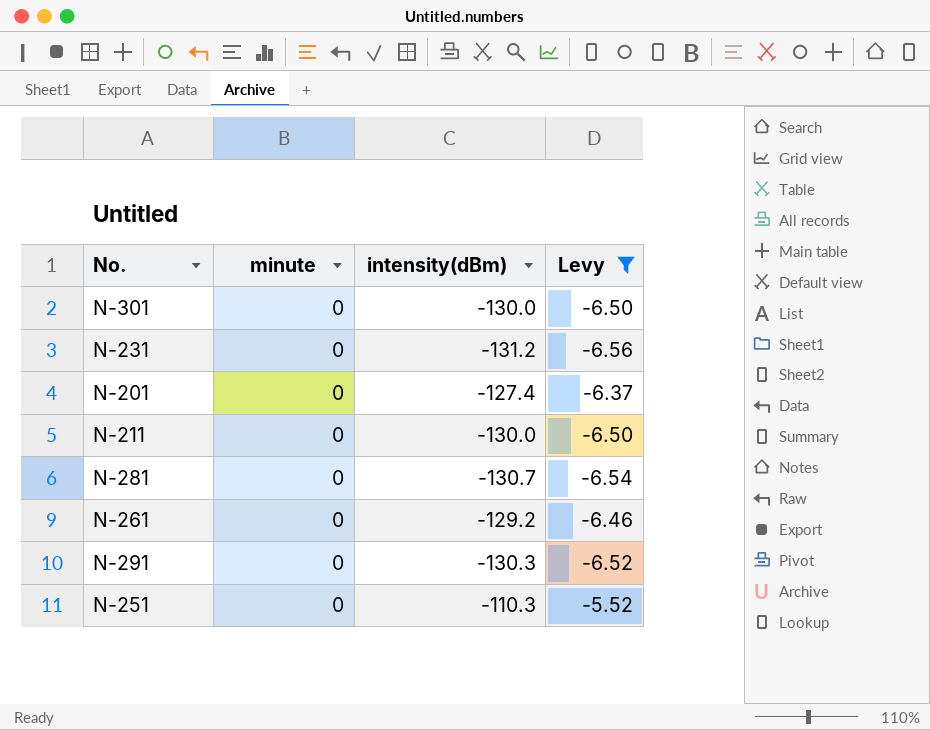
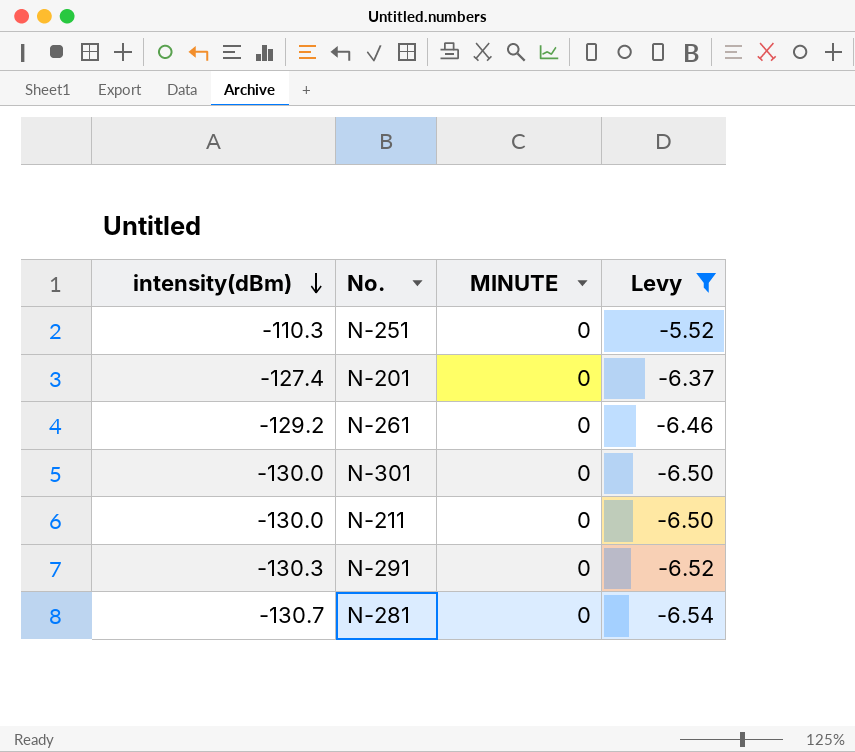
row order: none -> intensity(dBm) descending
column intensity(dBm) | position: 3 -> 1
column name: minute -> MINUTE
row N-231: 0 | -131.2 | -6.56 -> none

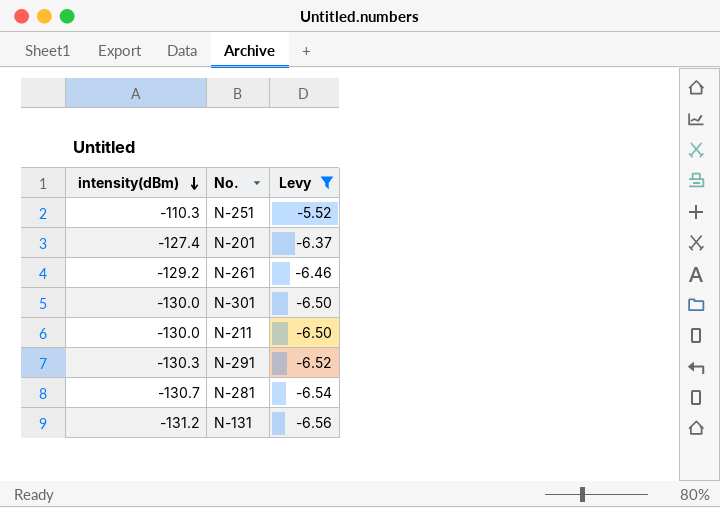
column MINUTE | position: 3 -> none
row N-131: none -> -131.2 | -6.56

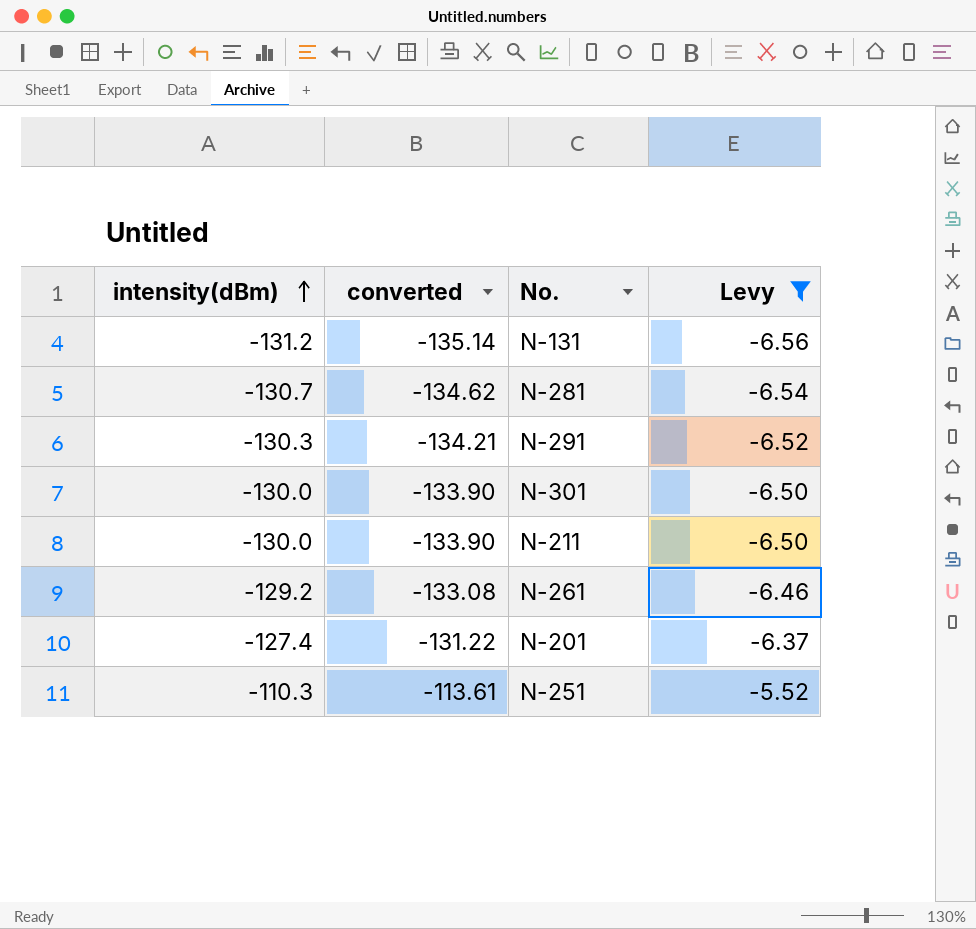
row order: intensity(dBm) descending -> intensity(dBm) ascending
column converted | formula: none -> [intensity(dBm)] * 1.03

